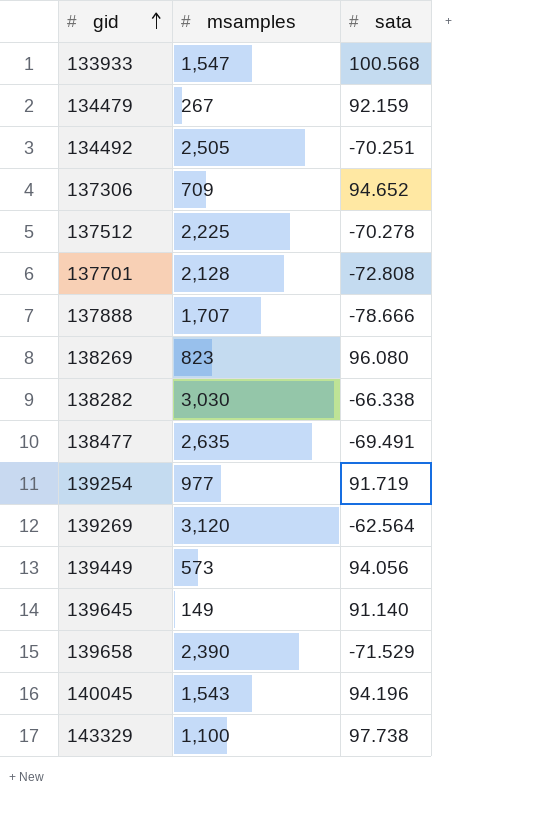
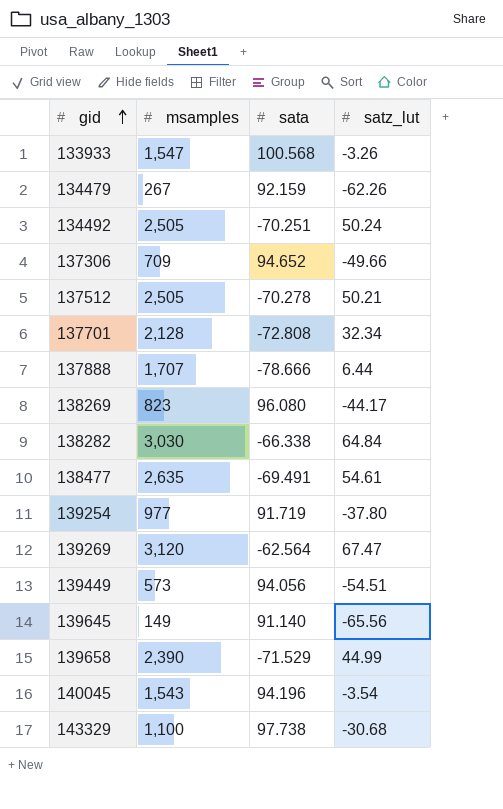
column satz_lut | position: none -> 4
137512 | msamples: 2,225 -> 2,505

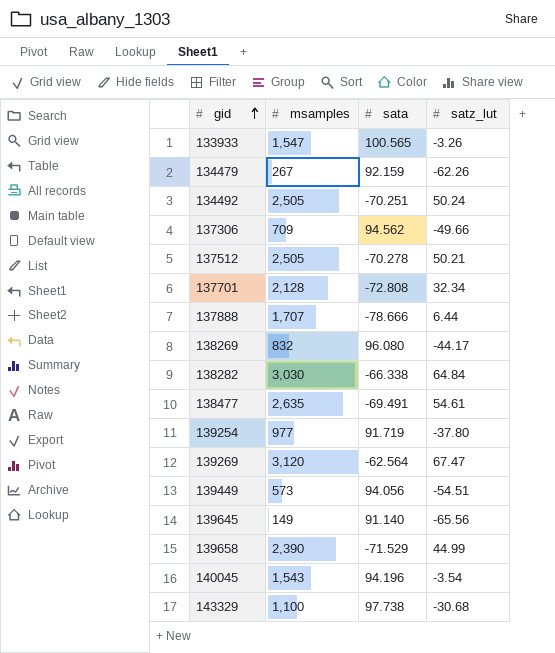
133933 | sata: 100.568 -> 100.565
137306 | sata: 94.652 -> 94.562
138269 | msamples: 823 -> 832

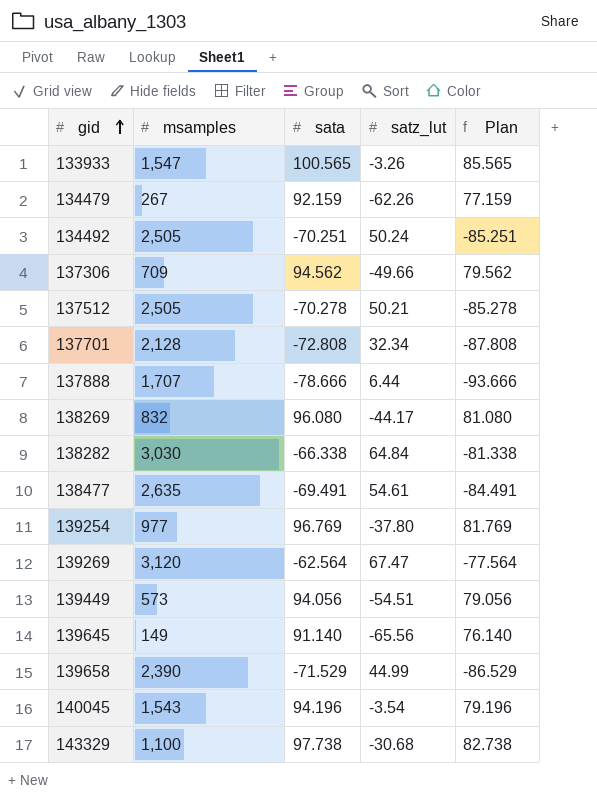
column Plan | formula: none -> [sata] - 15
139254 | sata: 91.719 -> 96.769

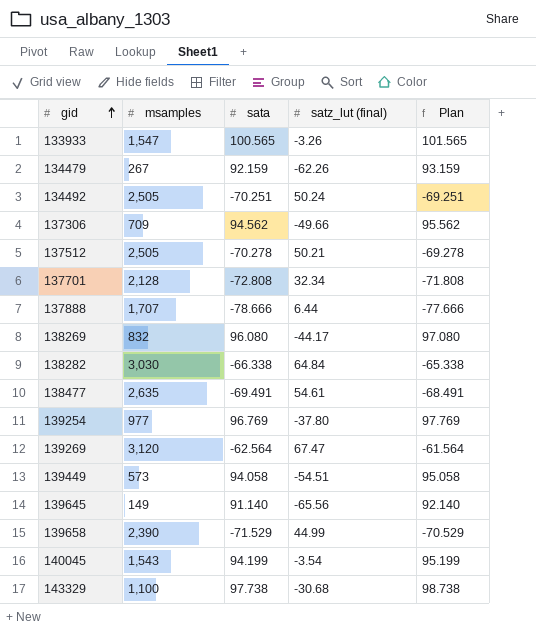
column name: satz_lut -> satz_lut (final)
column Plan | formula: [sata] - 15 -> [sata] + 1
139449 | sata: 94.056 -> 94.058
140045 | sata: 94.196 -> 94.199

